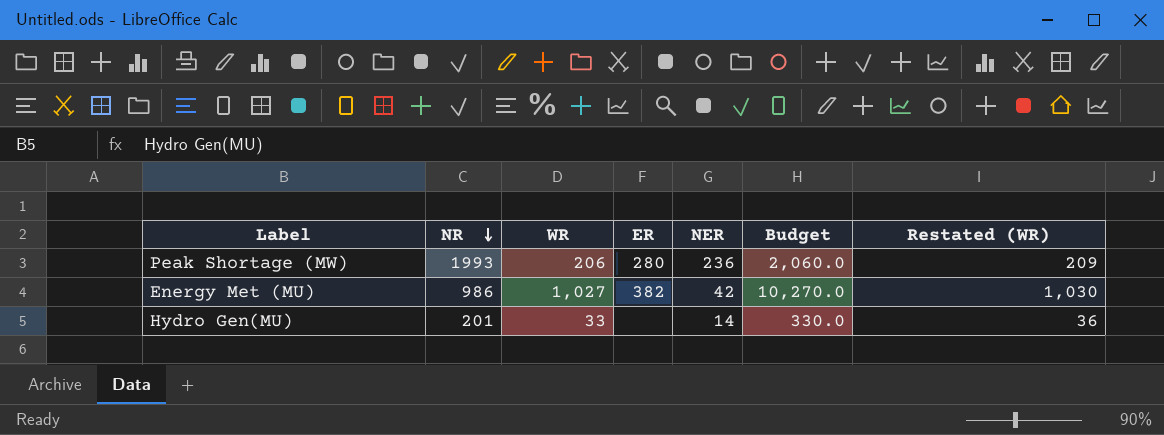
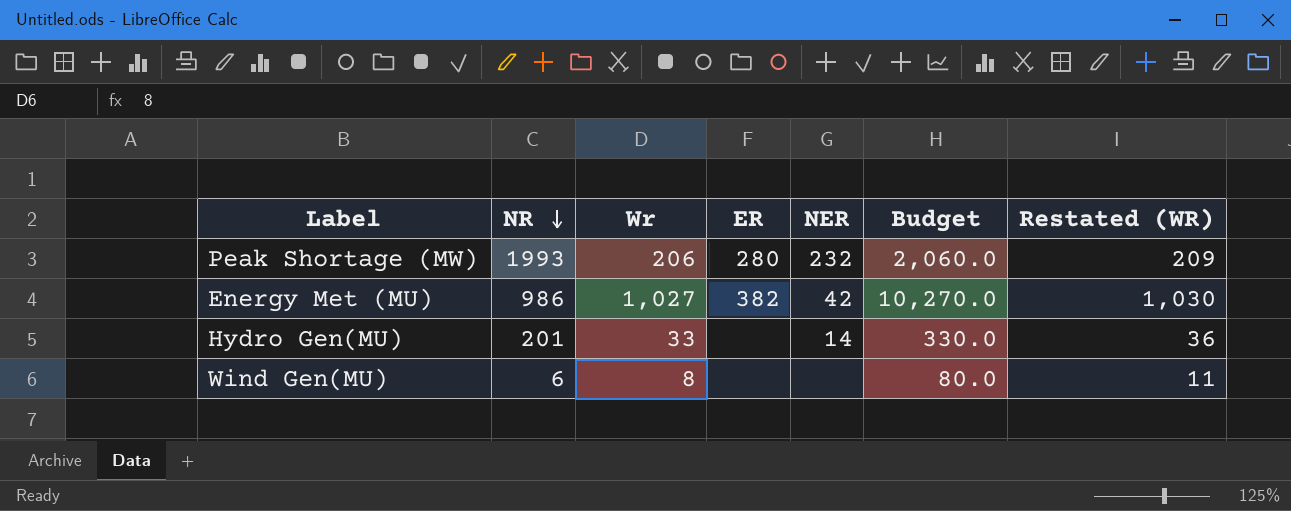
column name: WR -> Wr
Peak Shortage (MW) | NER: 236 -> 232
row Wind Gen(MU): none -> 6 | 8 | none | none | 80.0 | 11

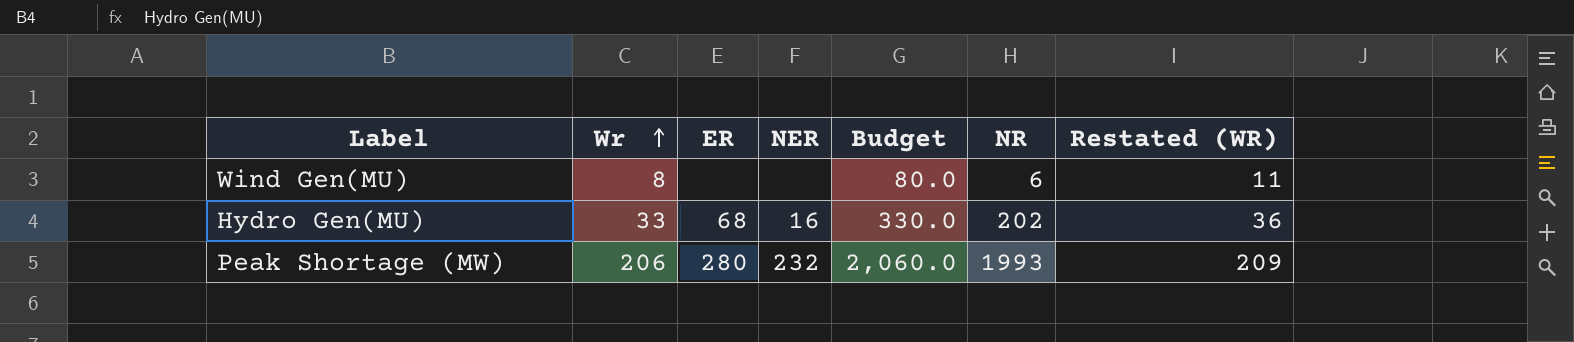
row order: NR descending -> Wr ascending
column NR | position: 2 -> 6
row Energy Met (MU): 986 | 1,027 | 382 | 42 | 10,270.0 | 1,030 -> none
Hydro Gen(MU) | ER: none -> 68
Hydro Gen(MU) | NER: 14 -> 16
Hydro Gen(MU) | NR: 201 -> 202

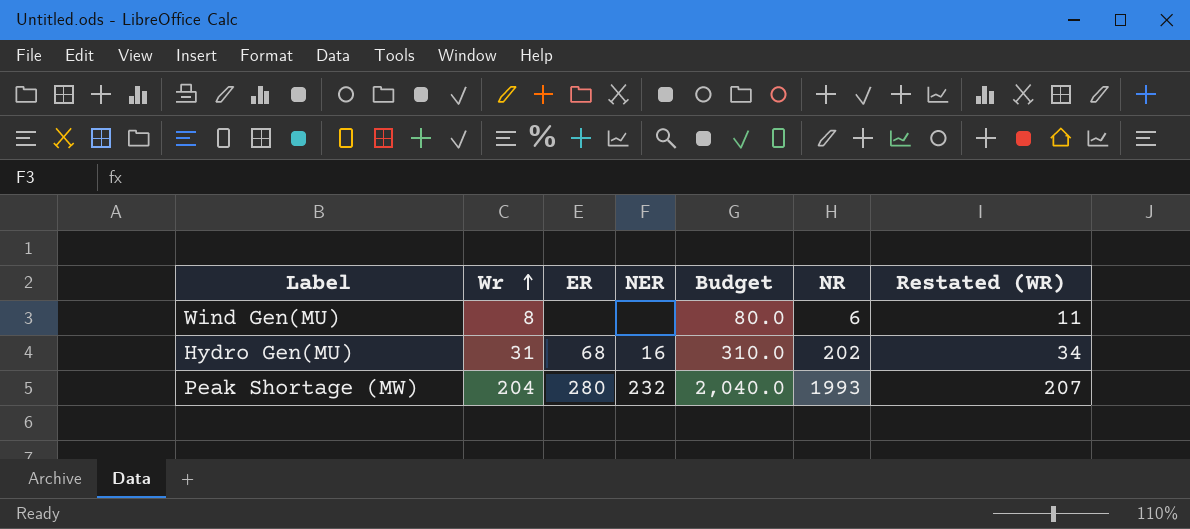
Hydro Gen(MU) | Wr: 33 -> 31
Hydro Gen(MU) | Budget: 330.0 -> 310.0
Hydro Gen(MU) | Restated (WR): 36 -> 34
Peak Shortage (MW) | Wr: 206 -> 204
Peak Shortage (MW) | Budget: 2,060.0 -> 2,040.0
Peak Shortage (MW) | Restated (WR): 209 -> 207

